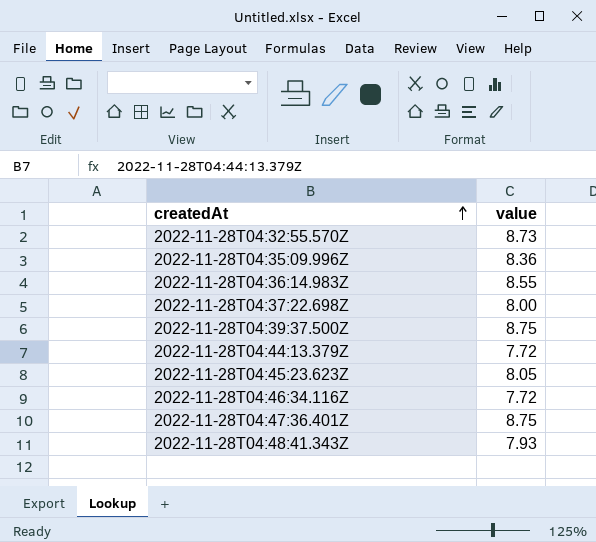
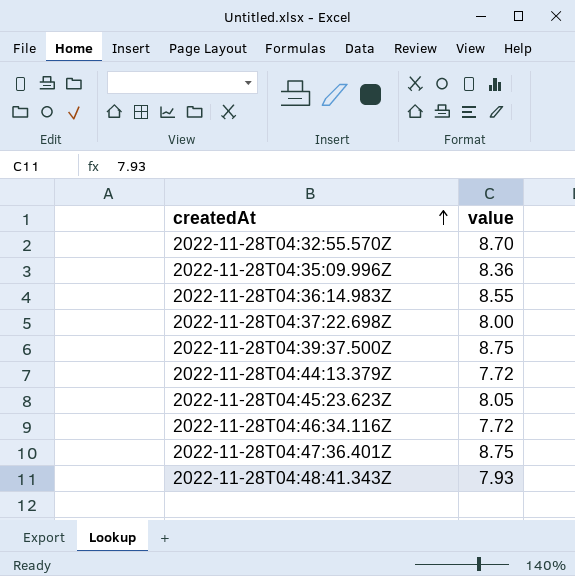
2022-11-28T04:32:55.570Z | value: 8.73 -> 8.70

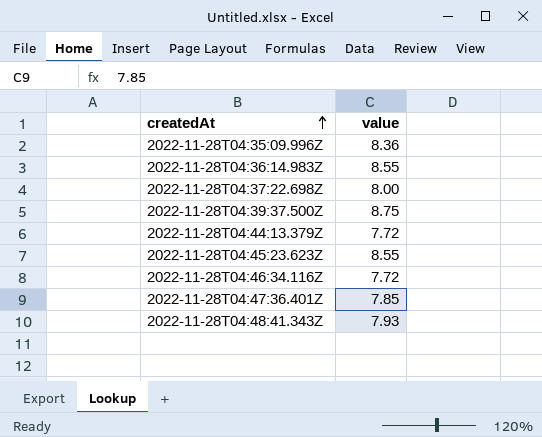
row 2022-11-28T04:32:55.570Z: 8.70 -> none
2022-11-28T04:45:23.623Z | value: 8.05 -> 8.55
2022-11-28T04:47:36.401Z | value: 8.75 -> 7.85

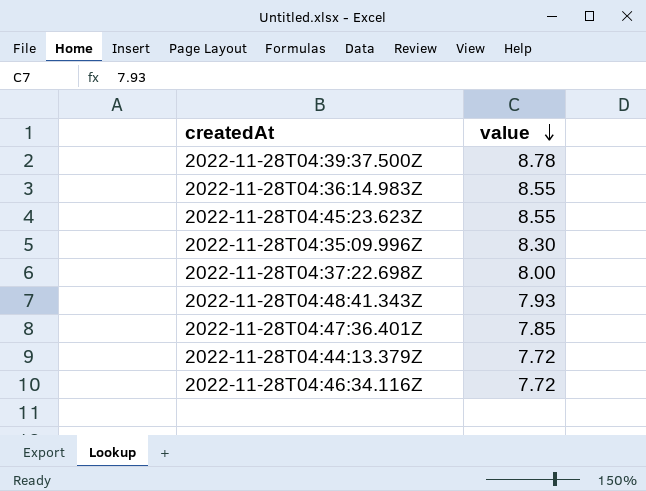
row order: createdAt ascending -> value descending
2022-11-28T04:39:37.500Z | value: 8.75 -> 8.78
2022-11-28T04:35:09.996Z | value: 8.36 -> 8.30

